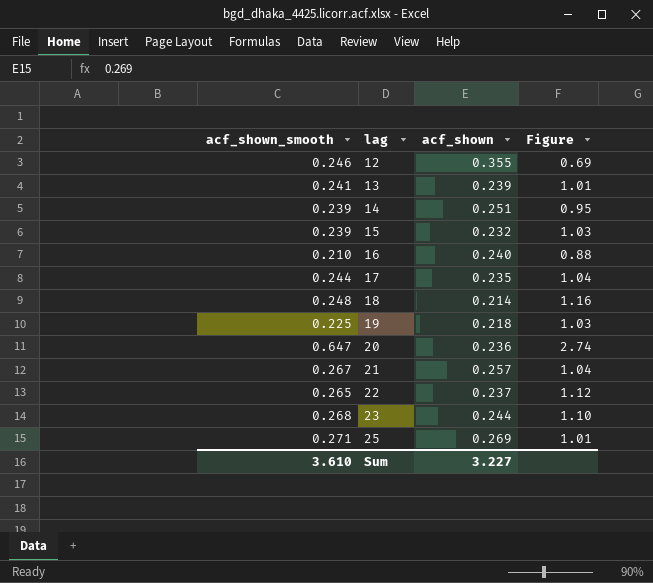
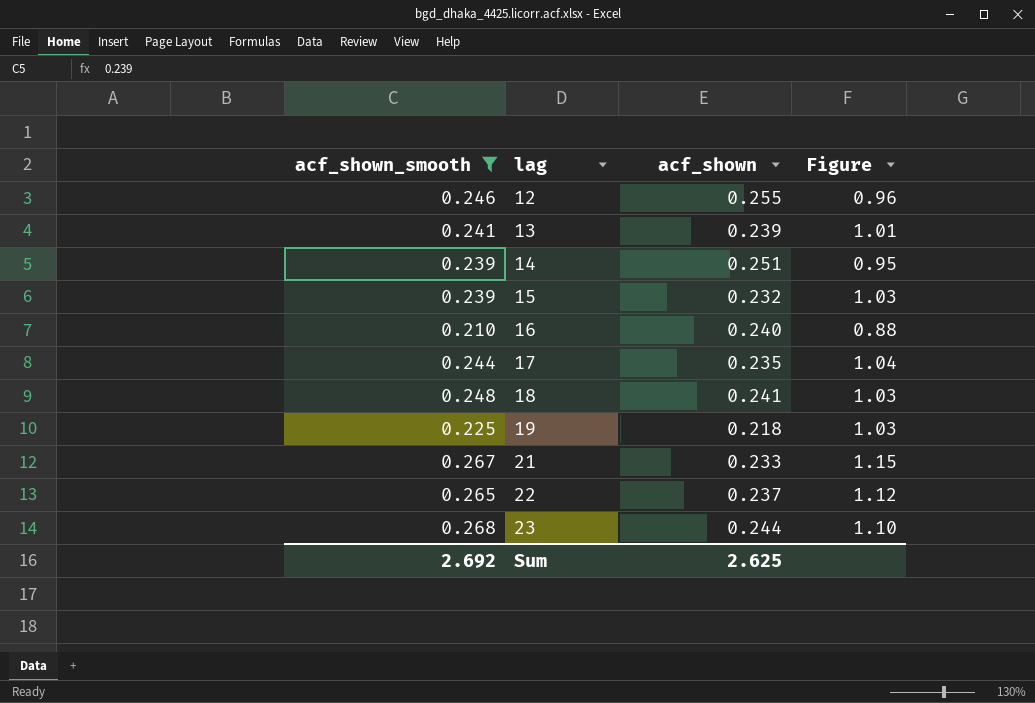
filter: none -> acf_shown_smooth <= 0.268
12 | acf_shown: 0.355 -> 0.255
12 | Figure: 0.69 -> 0.96
18 | acf_shown: 0.214 -> 0.241
18 | Figure: 1.16 -> 1.03
21 | acf_shown: 0.257 -> 0.233
21 | Figure: 1.04 -> 1.15
Sum | acf_shown_smooth: 3.610 -> 2.692
Sum | acf_shown: 3.227 -> 2.625

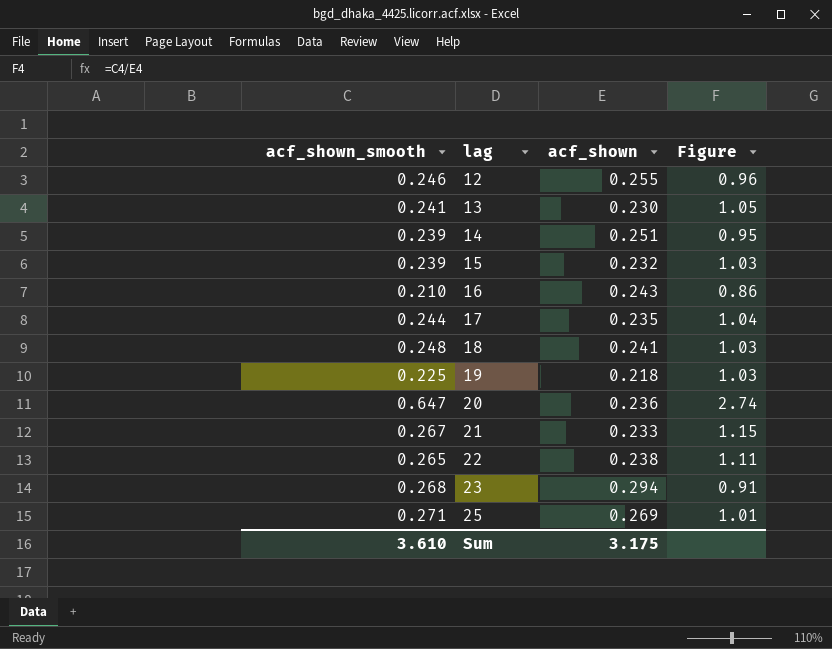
filter: acf_shown_smooth <= 0.268 -> none
13 | acf_shown: 0.239 -> 0.230
13 | Figure: 1.01 -> 1.05
16 | acf_shown: 0.240 -> 0.243
16 | Figure: 0.88 -> 0.86
22 | acf_shown: 0.237 -> 0.238
22 | Figure: 1.12 -> 1.11
23 | acf_shown: 0.244 -> 0.294
23 | Figure: 1.10 -> 0.91
Sum | acf_shown_smooth: 2.692 -> 3.610
Sum | acf_shown: 2.625 -> 3.175

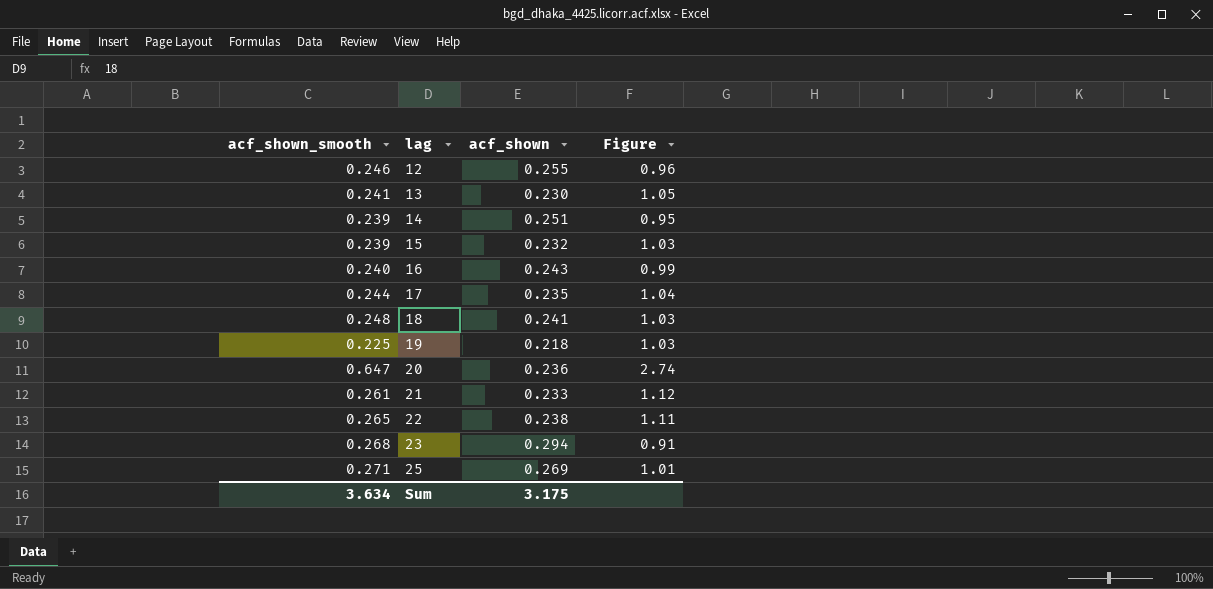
16 | acf_shown_smooth: 0.210 -> 0.240
16 | Figure: 0.86 -> 0.99
21 | acf_shown_smooth: 0.267 -> 0.261
21 | Figure: 1.15 -> 1.12
Sum | acf_shown_smooth: 3.610 -> 3.634

